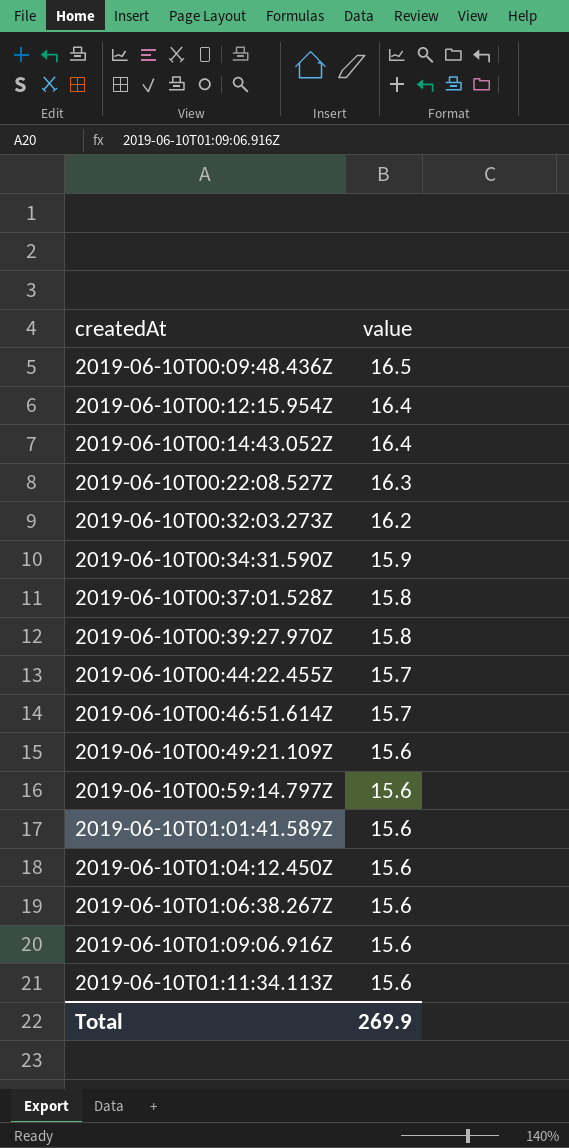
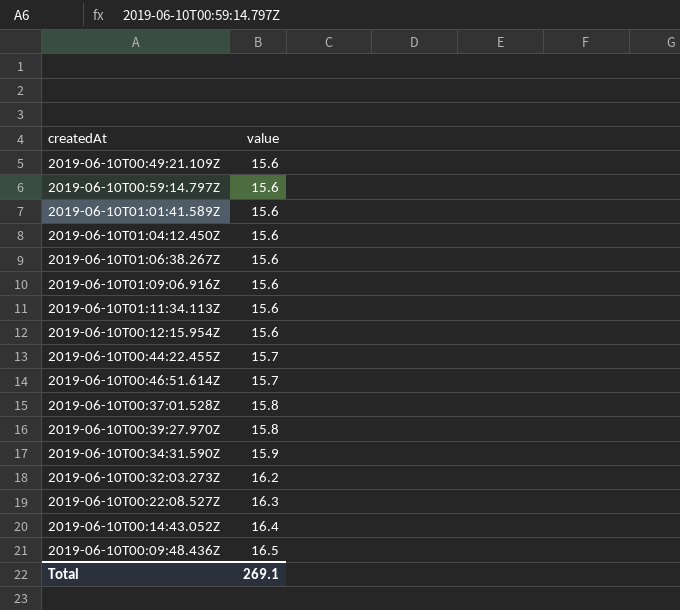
row order: createdAt ascending -> value ascending
2019-06-10T00:12:15.954Z | value: 16.4 -> 15.6
Total | value: 269.9 -> 269.1

